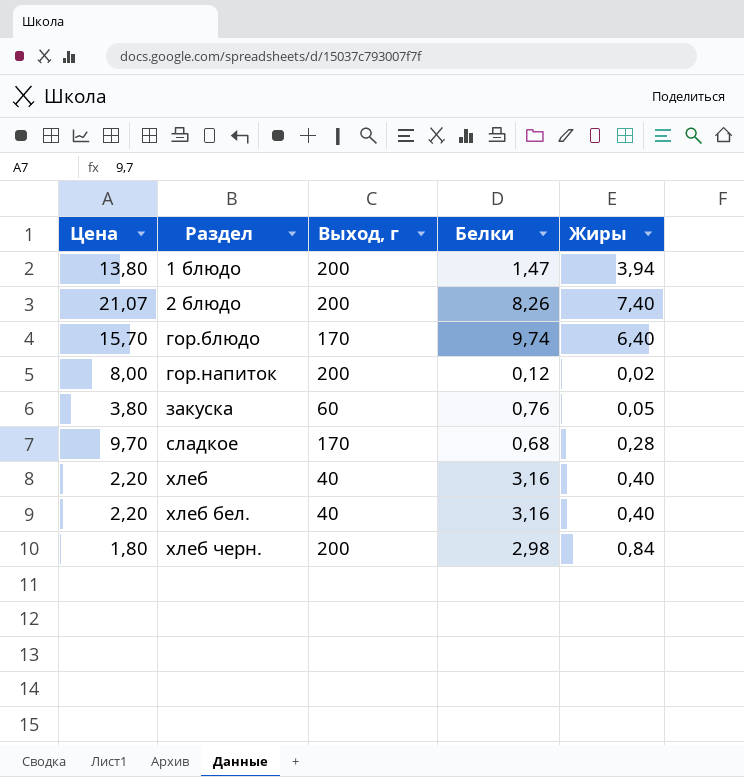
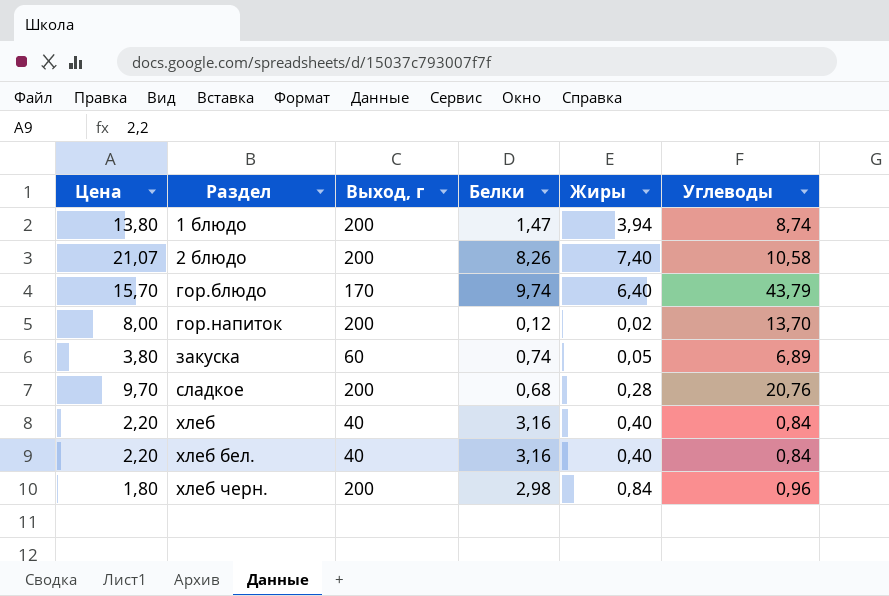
column Углеводы | position: none -> 6
закуска | Белки: 0,76 -> 0,74
сладкое | Выход, г: 170 -> 200

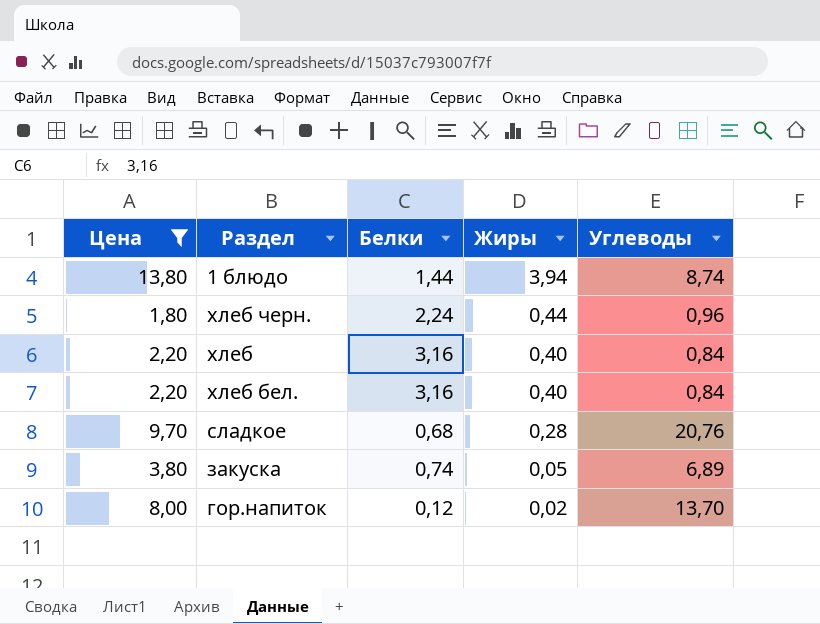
filter: none -> Цена <= 13,80
row order: Раздел ascending -> Жиры descending
column Выход, г | position: 3 -> none
1 блюдо | Белки: 1,47 -> 1,44
хлеб черн. | Белки: 2,98 -> 2,24
хлеб черн. | Жиры: 0,84 -> 0,44

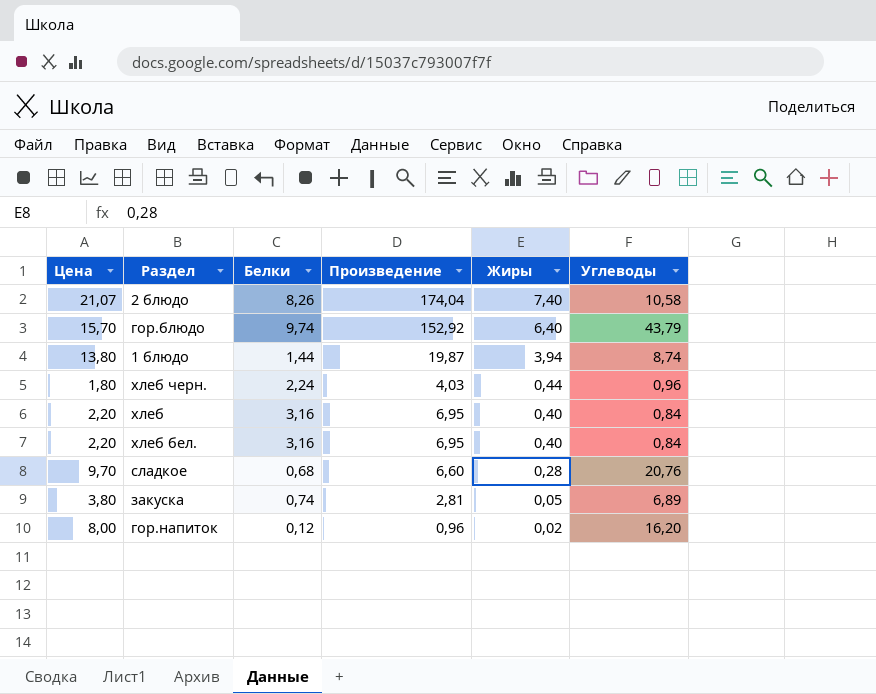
filter: Цена <= 13,80 -> none
column Произведение | formula: none -> [Цена] * [Белки]
гор.напиток | Углеводы: 13,70 -> 16,20

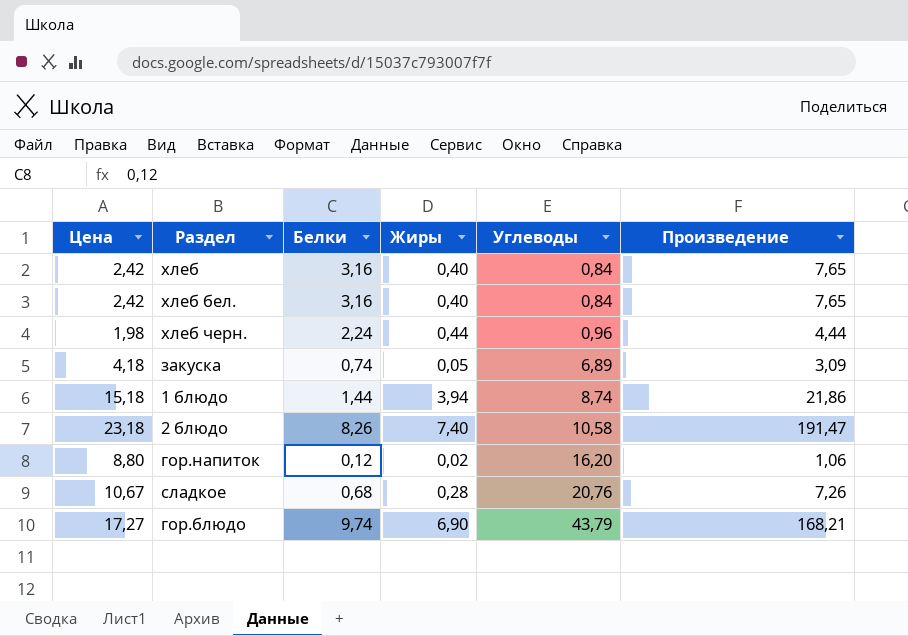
row order: Жиры descending -> Углеводы ascending
column Произведение | position: 4 -> 6
хлеб | Цена: 2,20 -> 2,42
хлеб | Произведение: 6,95 -> 7,65
хлеб бел. | Цена: 2,20 -> 2,42
хлеб бел. | Произведение: 6,95 -> 7,65
хлеб черн. | Цена: 1,80 -> 1,98
хлеб черн. | Произведение: 4,03 -> 4,44
закуска | Цена: 3,80 -> 4,18
закуска | Произведение: 2,81 -> 3,09
1 блюдо | Цена: 13,80 -> 15,18
1 блюдо | Произведение: 19,87 -> 21,86
2 блюдо | Цена: 21,07 -> 23,18
2 блюдо | Произведение: 174,04 -> 191,47
гор.напиток | Цена: 8,00 -> 8,80
гор.напиток | Произведение: 0,96 -> 1,06
сладкое | Цена: 9,70 -> 10,67
сладкое | Произведение: 6,60 -> 7,26
гор.блюдо | Цена: 15,70 -> 17,27
гор.блюдо | Жиры: 6,40 -> 6,90
гор.блюдо | Произведение: 152,92 -> 168,21

